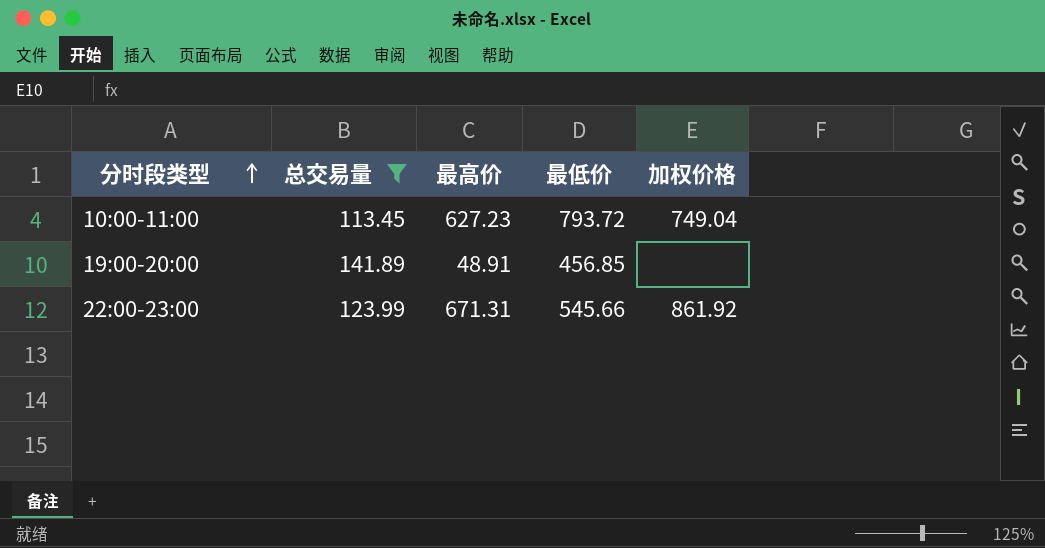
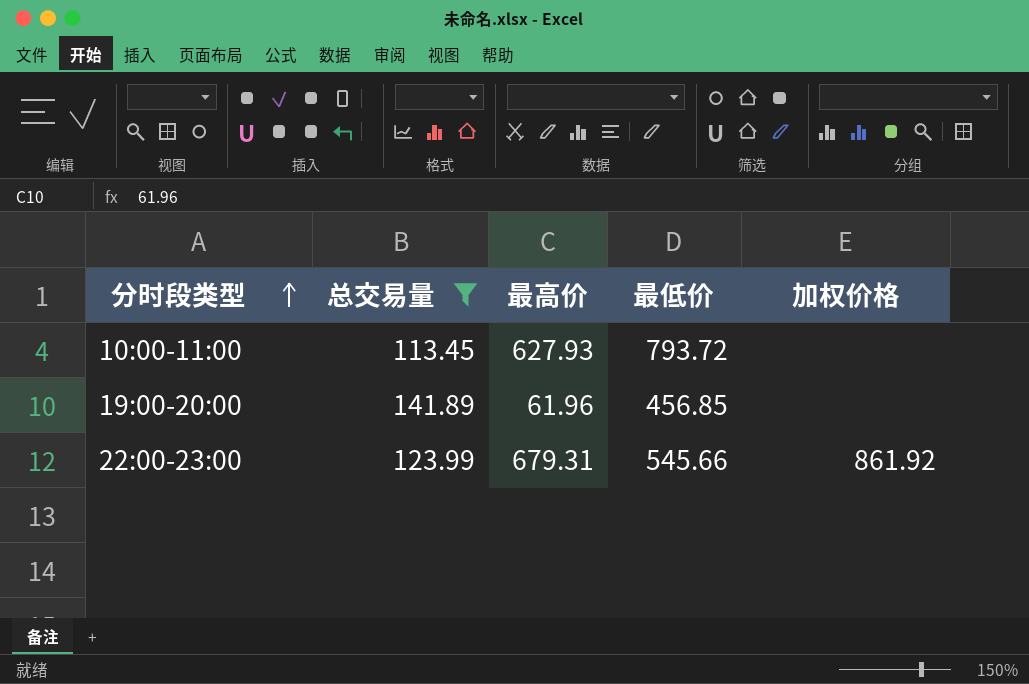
10:00-11:00 | 最高价: 627.23 -> 627.93
10:00-11:00 | 加权价格: 749.04 -> none
19:00-20:00 | 最高价: 48.91 -> 61.96
22:00-23:00 | 最高价: 671.31 -> 679.31

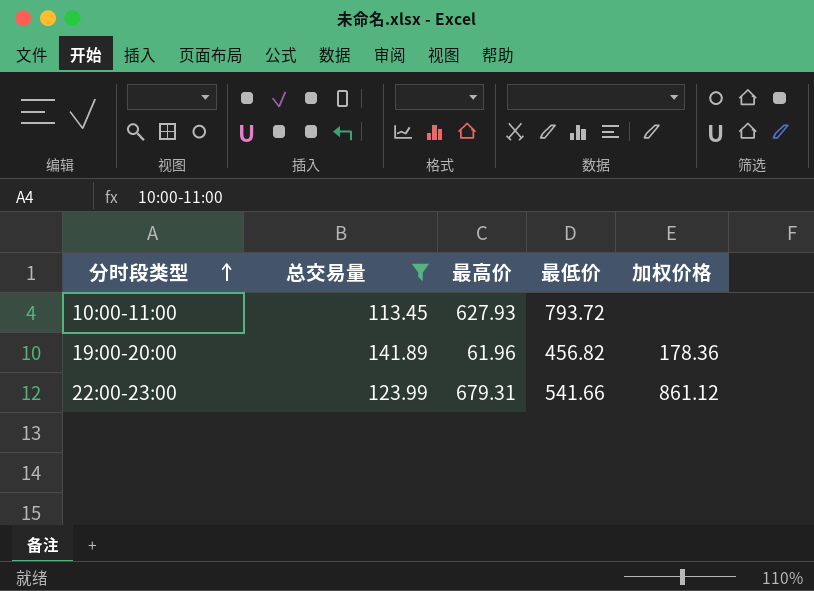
19:00-20:00 | 最低价: 456.85 -> 456.82
19:00-20:00 | 加权价格: none -> 178.36
22:00-23:00 | 最低价: 545.66 -> 541.66
22:00-23:00 | 加权价格: 861.92 -> 861.12

